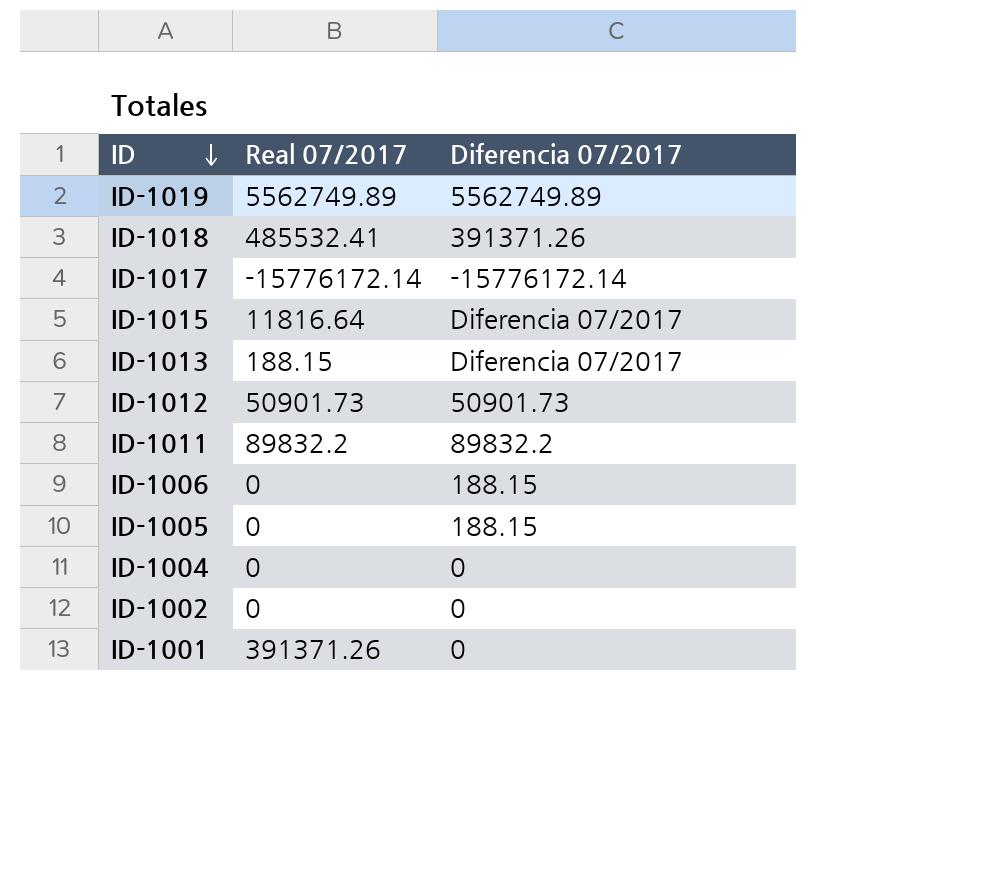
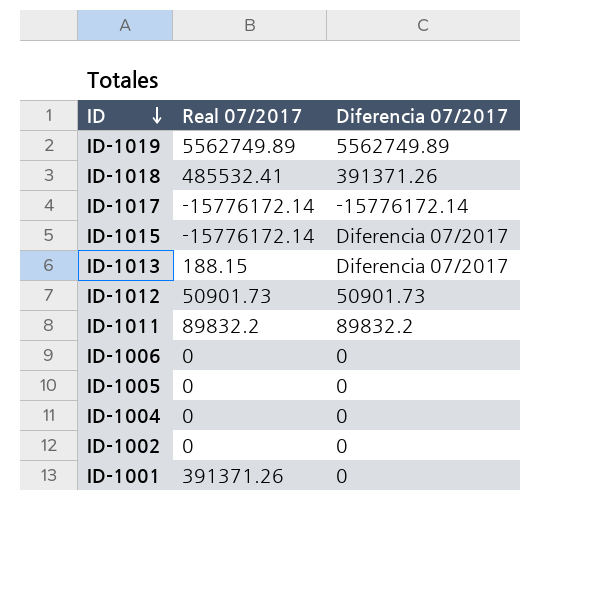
ID-1015 | Real 07/2017: 11816.64 -> -15776172.14
ID-1006 | Diferencia 07/2017: 188.15 -> 0
ID-1005 | Diferencia 07/2017: 188.15 -> 0

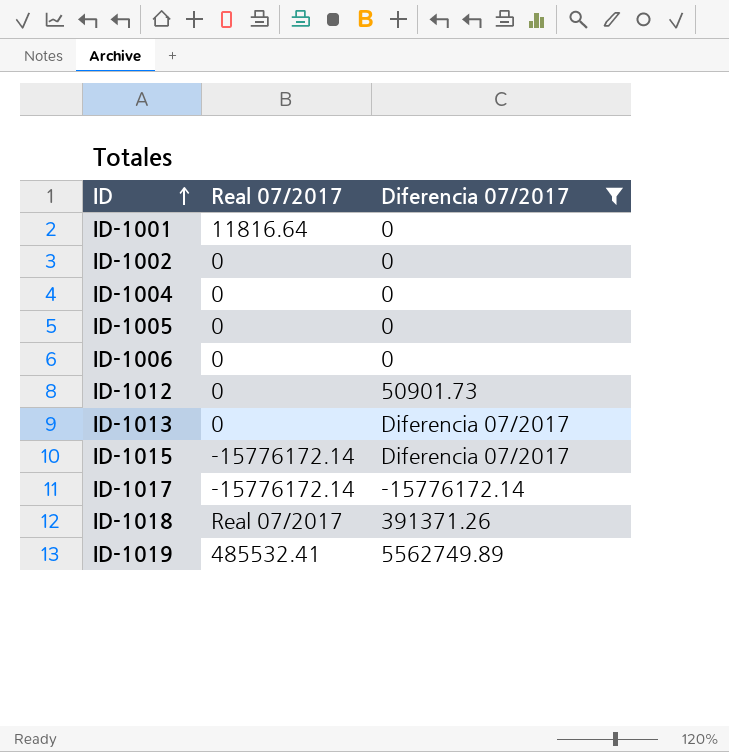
filter: none -> Diferencia 07/2017 != 89832.2
row order: ID descending -> ID ascending
ID-1001 | Real 07/2017: 391371.26 -> 11816.64
ID-1012 | Real 07/2017: 50901.73 -> 0
ID-1013 | Real 07/2017: 188.15 -> 0
ID-1018 | Real 07/2017: 485532.41 -> Real 07/2017
ID-1019 | Real 07/2017: 5562749.89 -> 485532.41

